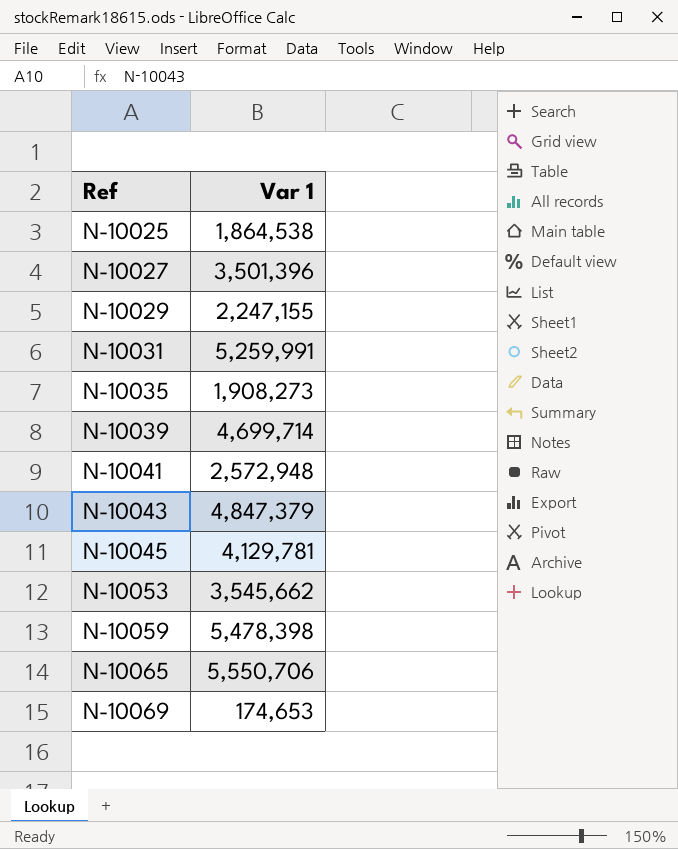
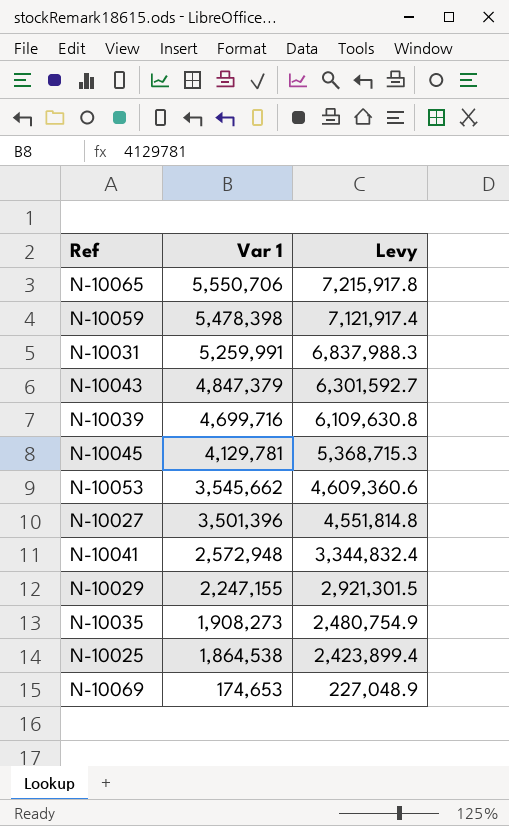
row order: Ref ascending -> Var 1 descending
column Levy | formula: none -> [Var 1] * 1.3
N-10039 | Var 1: 4,699,714 -> 4,699,716

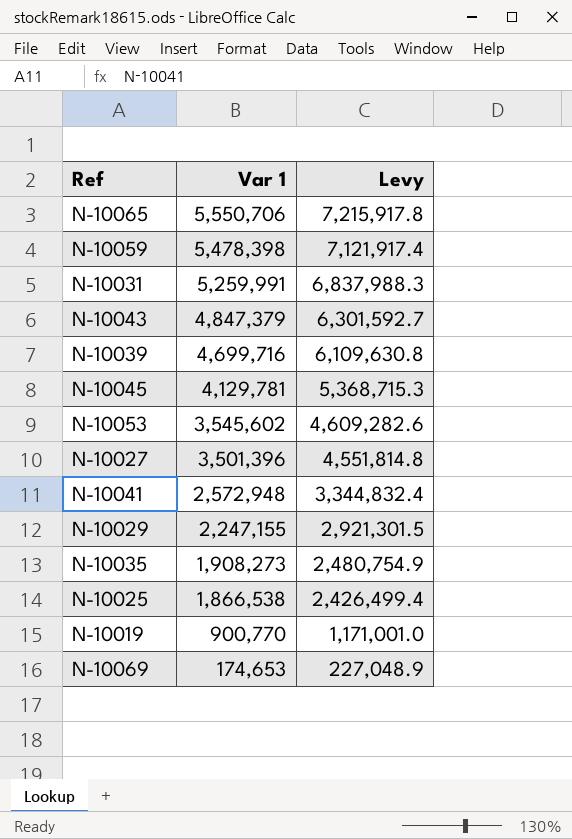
N-10053 | Var 1: 3,545,662 -> 3,545,602
N-10053 | Levy: 4,609,360.6 -> 4,609,282.6
N-10025 | Var 1: 1,864,538 -> 1,866,538
N-10025 | Levy: 2,423,899.4 -> 2,426,499.4
row N-10019: none -> 900,770 | 1,171,001.0

